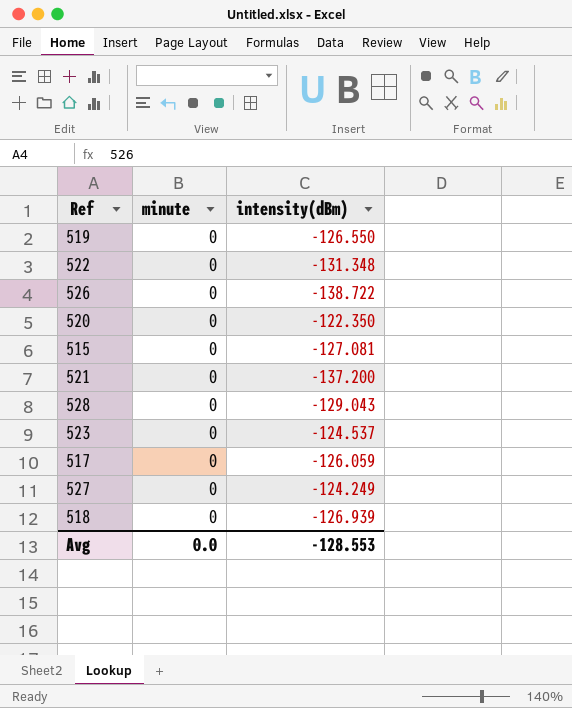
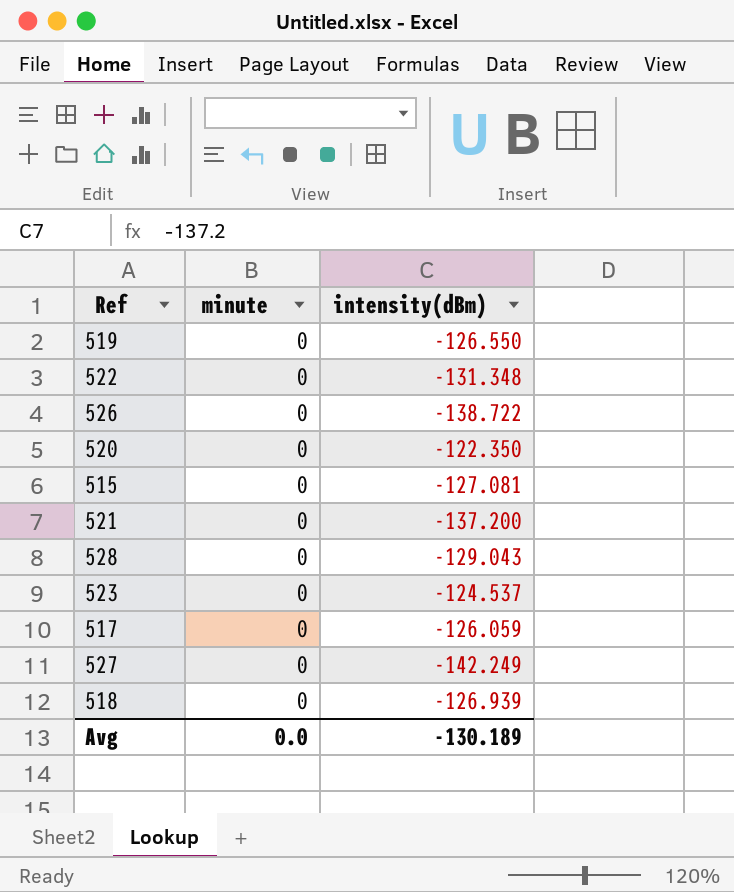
527 | intensity(dBm): -124.249 -> -142.249
Avg | intensity(dBm): -128.553 -> -130.189

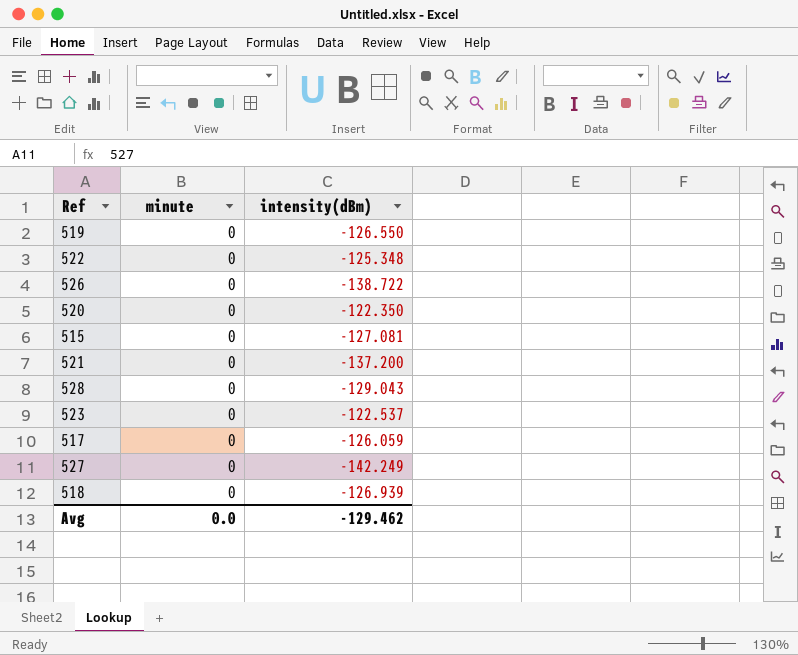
522 | intensity(dBm): -131.348 -> -125.348
523 | intensity(dBm): -124.537 -> -122.537
Avg | intensity(dBm): -130.189 -> -129.462

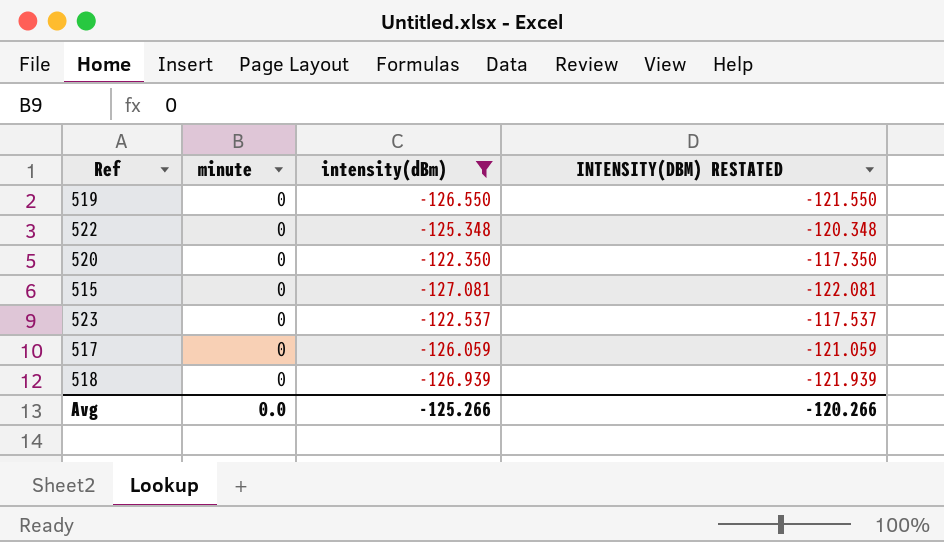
filter: none -> intensity(dBm) >= -127.081
column INTENSITY(DBM) RESTATED | formula: none -> [intensity(dBm)] + 5
Avg | intensity(dBm): -129.462 -> -125.266

